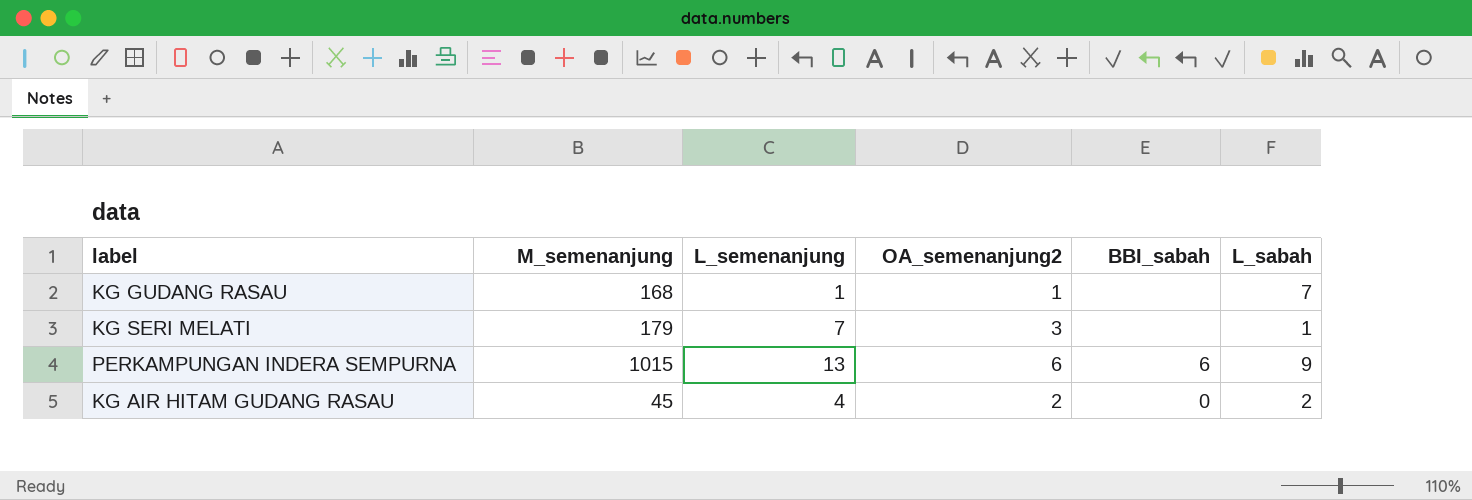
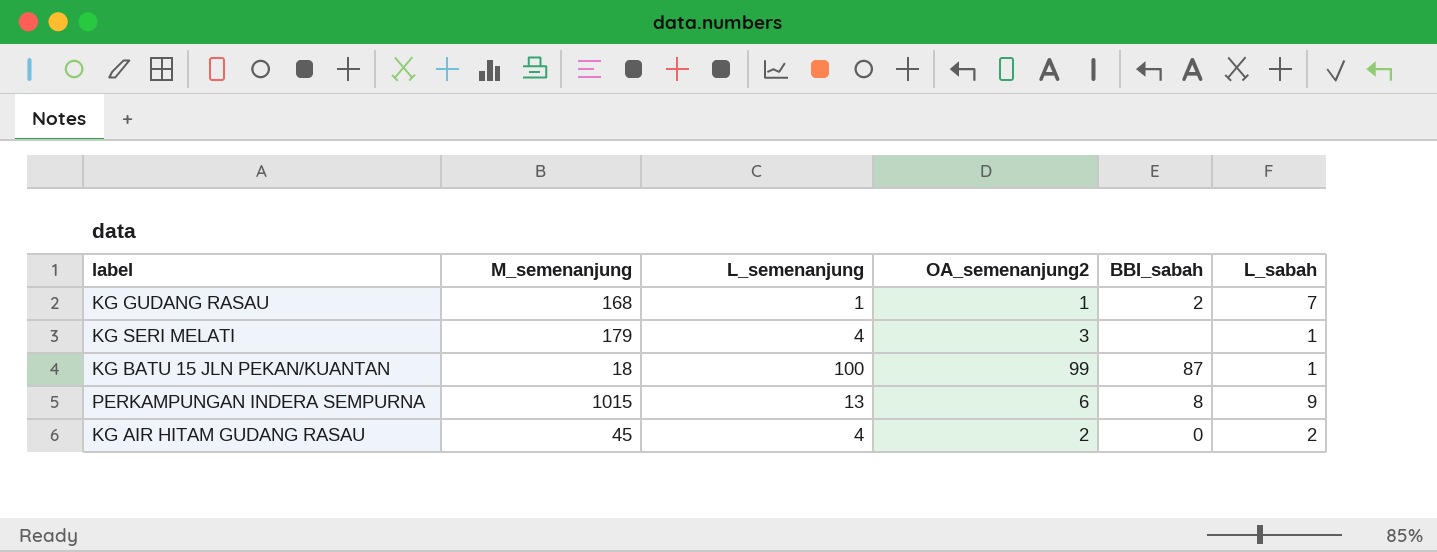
KG GUDANG RASAU | BBI_sabah: none -> 2
KG SERI MELATI | L_semenanjung: 7 -> 4
row KG BATU 15 JLN PEKAN/KUANTAN: none -> 18 | 100 | 99 | 87 | 1
PERKAMPUNGAN INDERA SEMPURNA | BBI_sabah: 6 -> 8

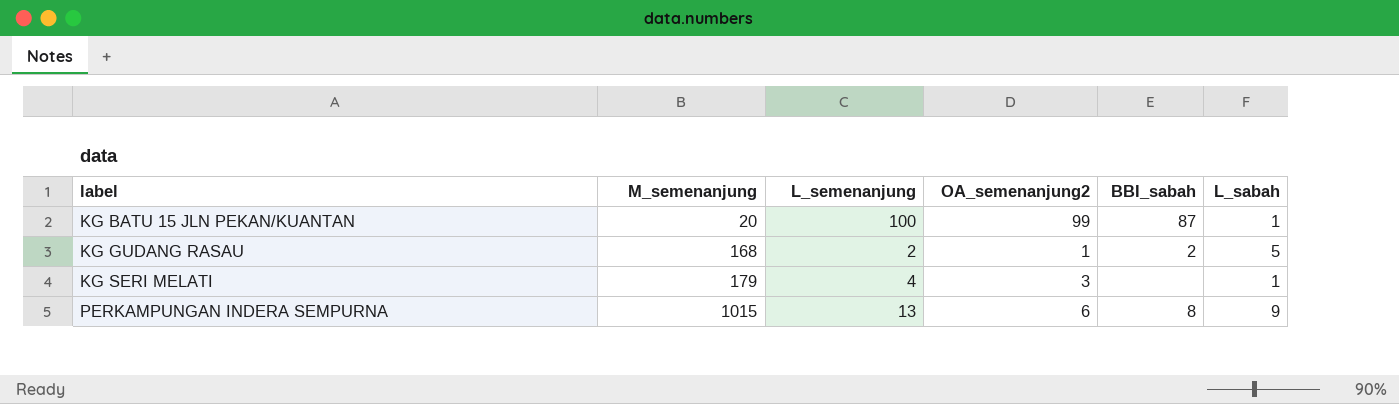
row order: none -> label ascending
row KG AIR HITAM GUDANG RASAU: 45 | 4 | 2 | 0 | 2 -> none
KG BATU 15 JLN PEKAN/KUANTAN | M_semenanjung: 18 -> 20
KG GUDANG RASAU | L_semenanjung: 1 -> 2
KG GUDANG RASAU | L_sabah: 7 -> 5

